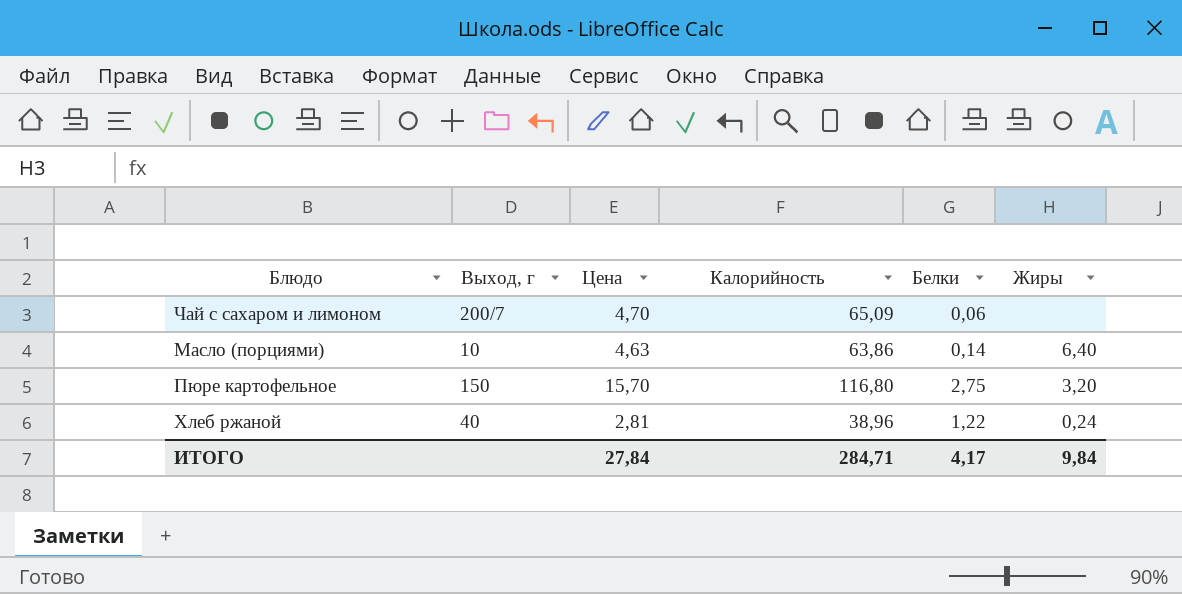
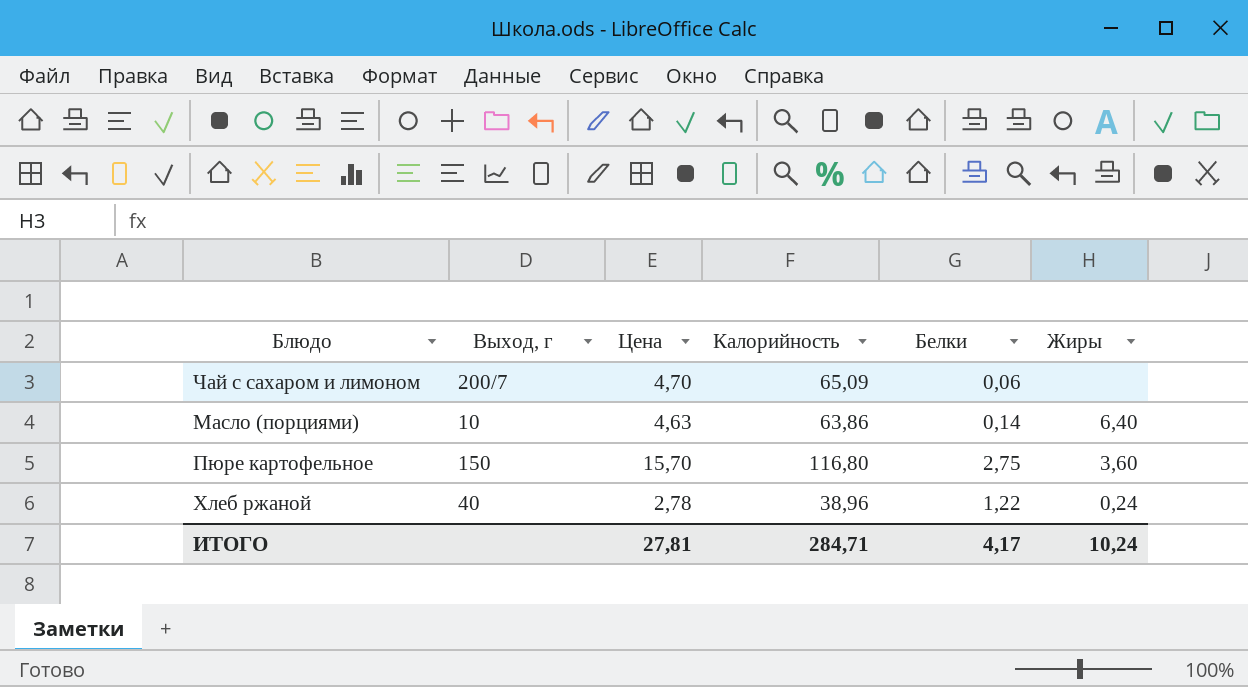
Пюре картофельное | Жиры: 3,20 -> 3,60
Хлеб ржаной | Цена: 2,81 -> 2,78
ИТОГО | Цена: 27,84 -> 27,81
ИТОГО | Жиры: 9,84 -> 10,24

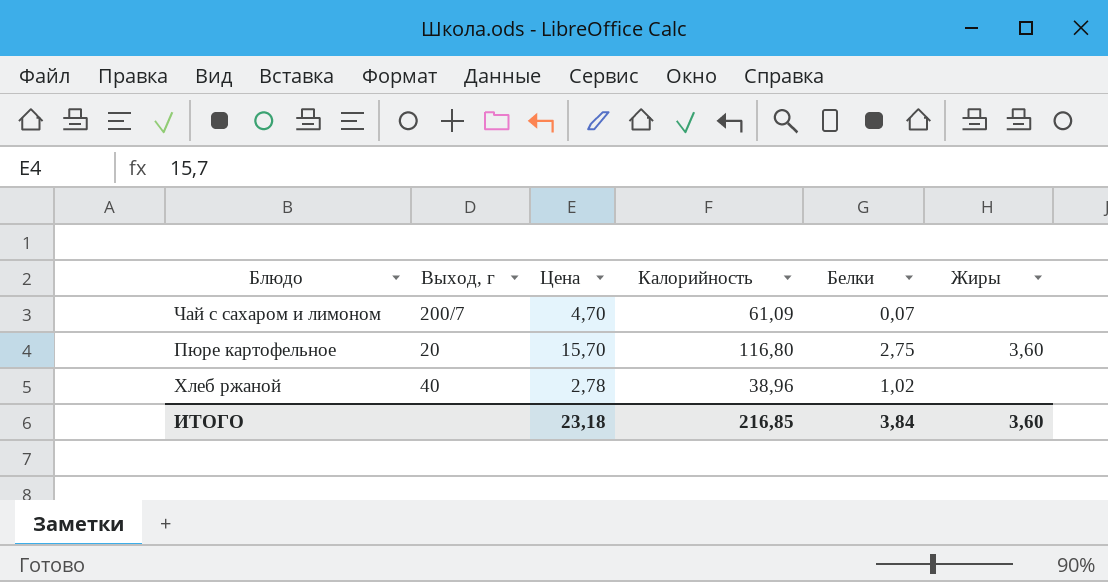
row Масло (порциями): 10 | 4,63 | 63,86 | 0,14 | 6,40 -> none
Чай с сахаром и лимоном | Калорийность: 65,09 -> 61,09
Чай с сахаром и лимоном | Белки: 0,06 -> 0,07
Пюре картофельное | Выход, г: 150 -> 20
Хлеб ржаной | Белки: 1,22 -> 1,02
Хлеб ржаной | Жиры: 0,24 -> none
ИТОГО | Цена: 27,81 -> 23,18
ИТОГО | Калорийность: 284,71 -> 216,85
ИТОГО | Белки: 4,17 -> 3,84
ИТОГО | Жиры: 10,24 -> 3,60

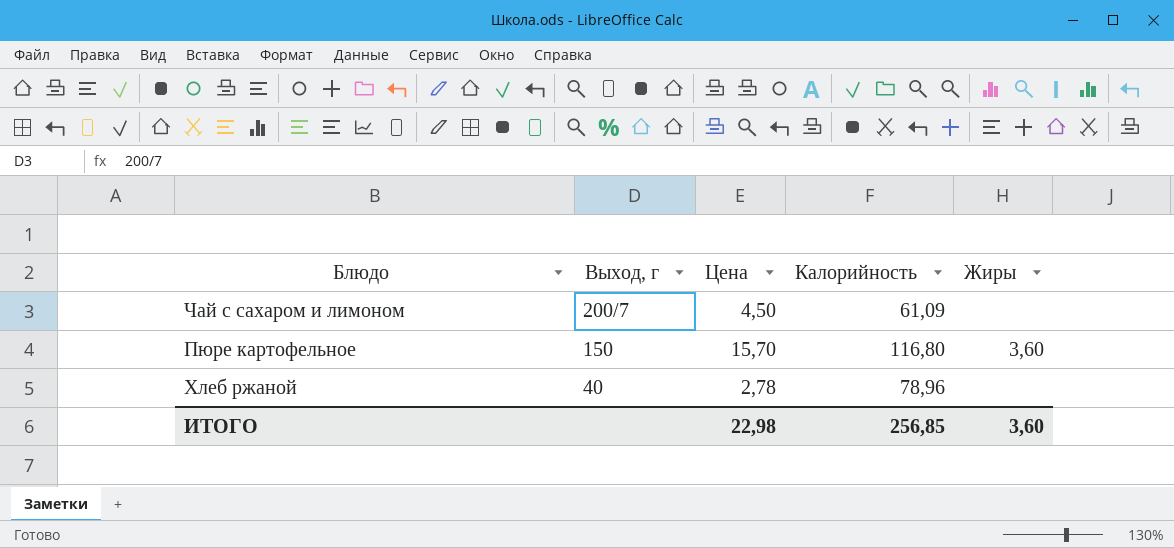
column Белки | position: 5 -> none
Чай с сахаром и лимоном | Цена: 4,70 -> 4,50
Пюре картофельное | Выход, г: 20 -> 150
Хлеб ржаной | Калорийность: 38,96 -> 78,96
ИТОГО | Цена: 23,18 -> 22,98
ИТОГО | Калорийность: 216,85 -> 256,85

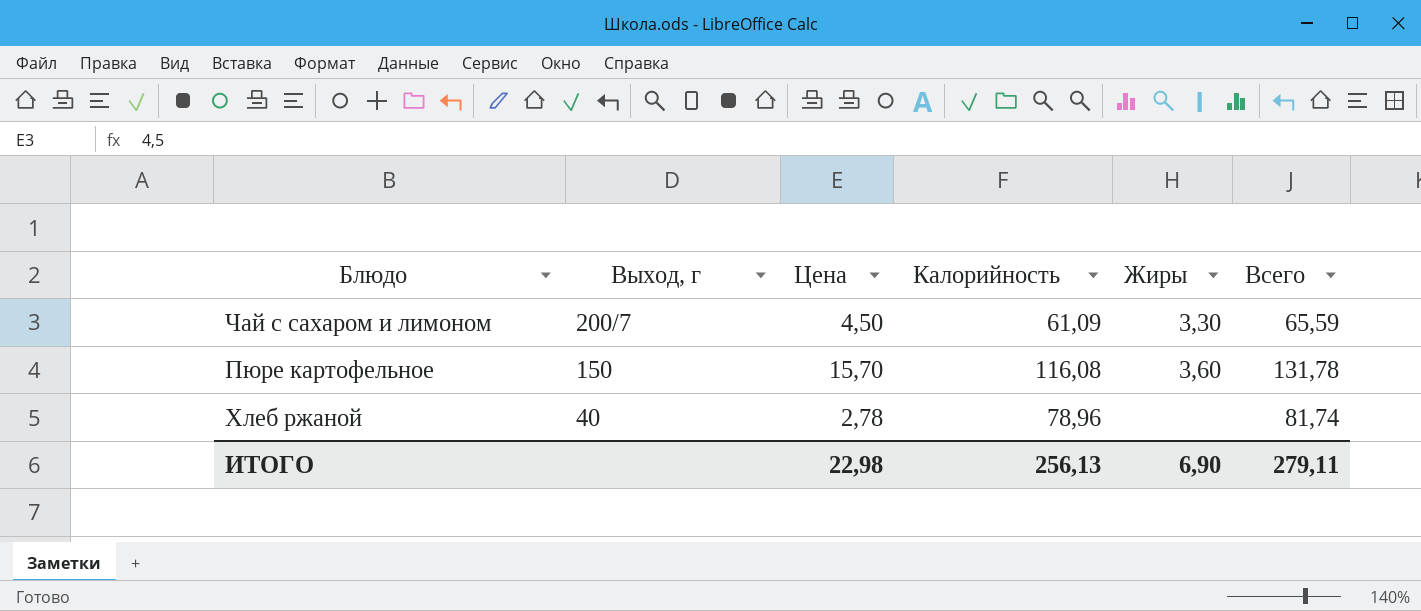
column Всего | formula: none -> [Цена] + [Калорийность]
Чай с сахаром и лимоном | Жиры: none -> 3,30
Пюре картофельное | Калорийность: 116,80 -> 116,08
ИТОГО | Калорийность: 256,85 -> 256,13
ИТОГО | Жиры: 3,60 -> 6,90

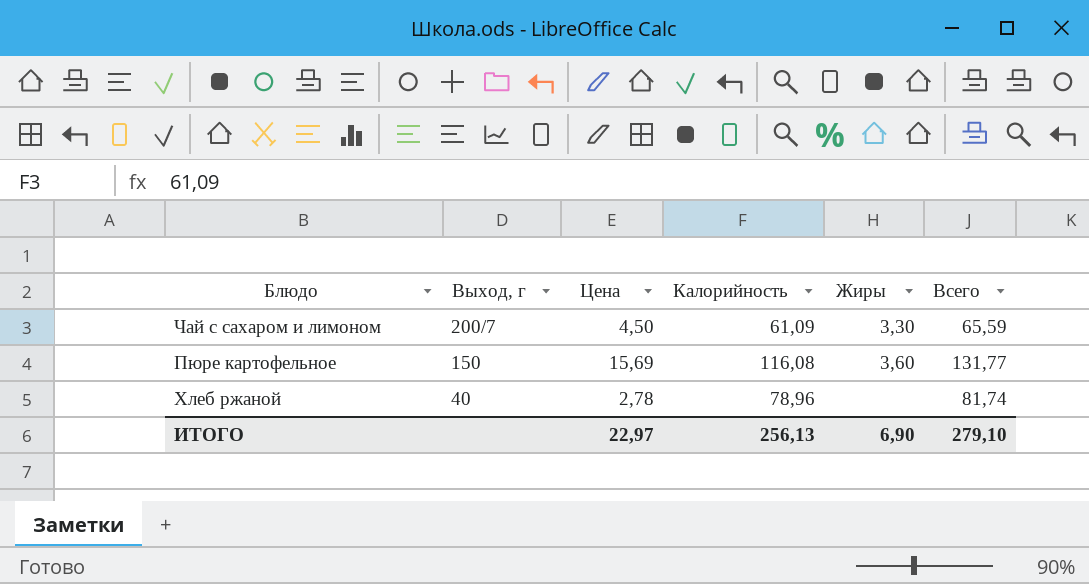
Пюре картофельное | Цена: 15,70 -> 15,69
Пюре картофельное | Всего: 131,78 -> 131,77
ИТОГО | Цена: 22,98 -> 22,97
ИТОГО | Всего: 279,11 -> 279,10

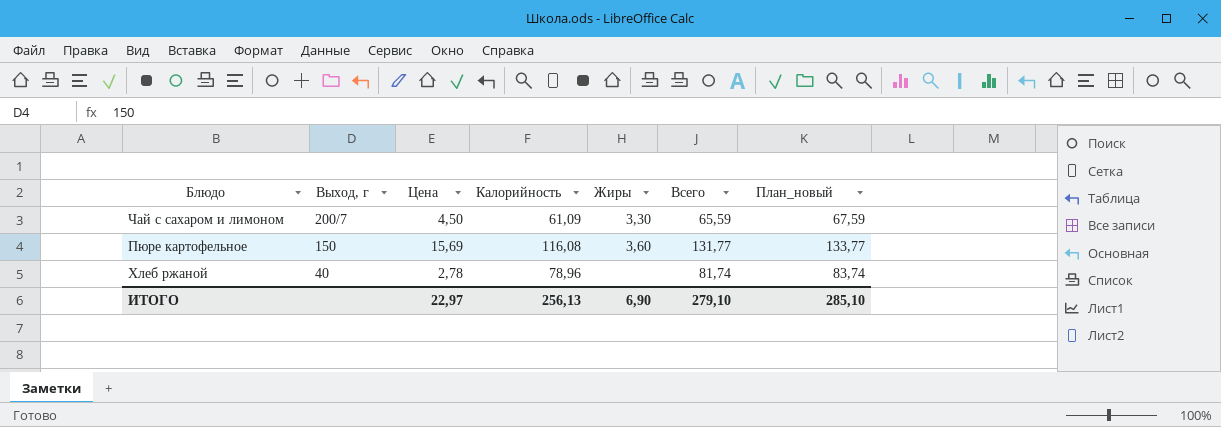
column План_новый | formula: none -> [Всего] + 2

